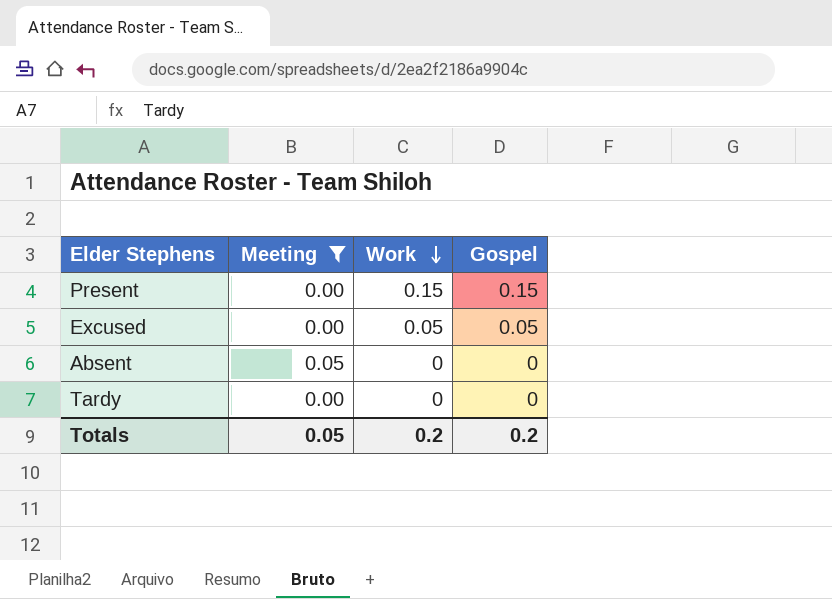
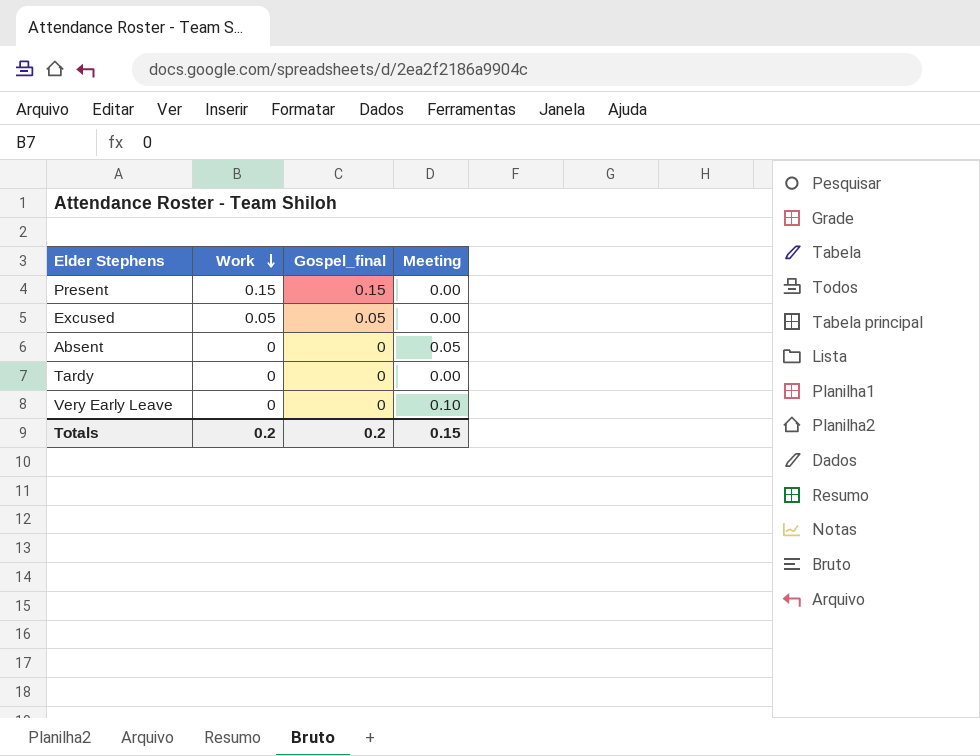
filter: Meeting != 0.10 -> none
column name: Gospel -> Gospel_final
column Meeting | position: 2 -> 4
Totals | Meeting: 0.05 -> 0.15

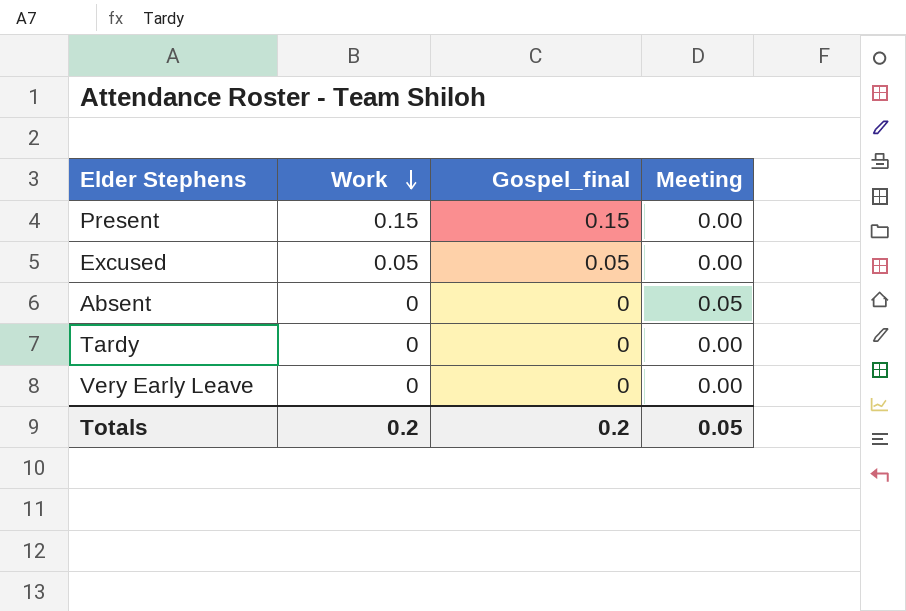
Very Early Leave | Meeting: 0.10 -> 0.00
Totals | Meeting: 0.15 -> 0.05

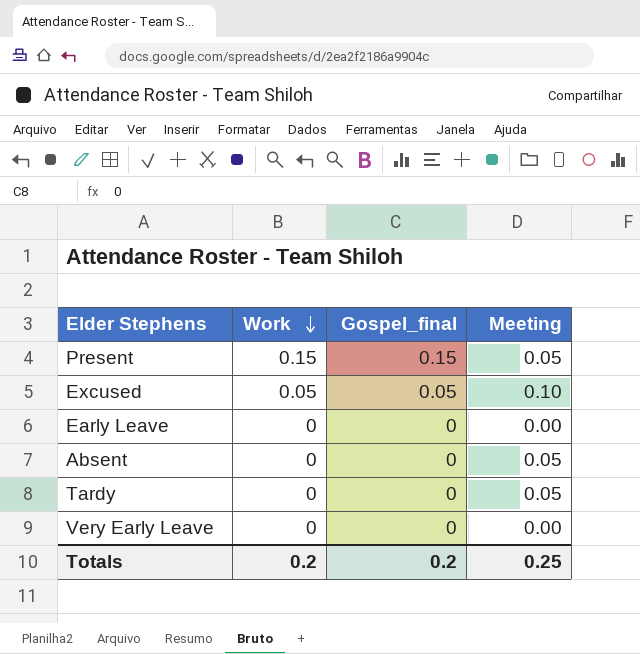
Present | Meeting: 0.00 -> 0.05
Excused | Meeting: 0.00 -> 0.10
row Early Leave: none -> 0 | 0 | 0.00
Tardy | Meeting: 0.00 -> 0.05
Totals | Meeting: 0.05 -> 0.25

